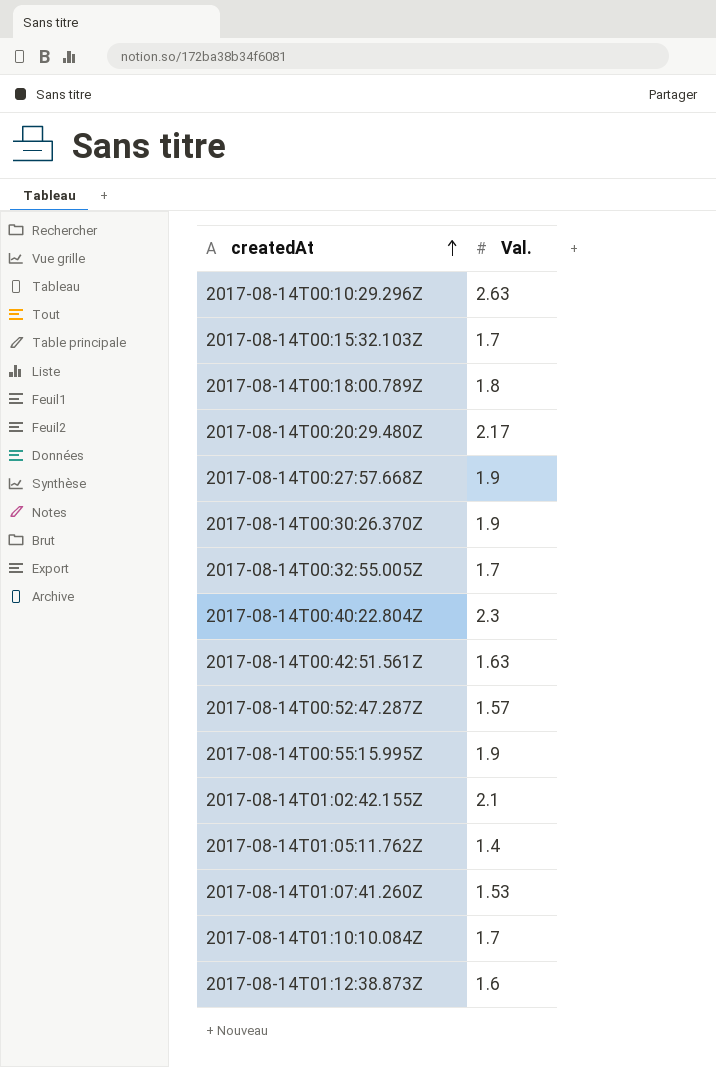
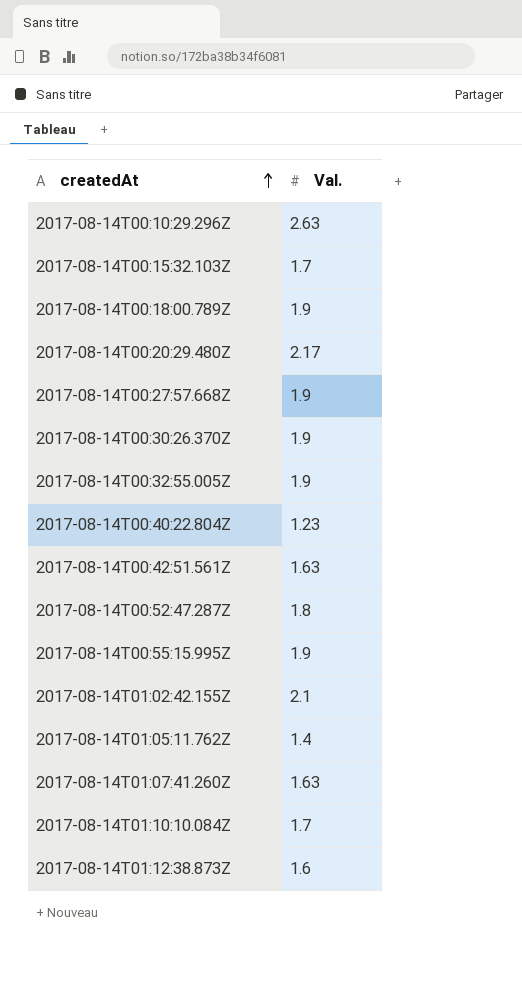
2017-08-14T00:18:00.789Z | Val.: 1.8 -> 1.9
2017-08-14T00:32:55.005Z | Val.: 1.7 -> 1.9
2017-08-14T00:40:22.804Z | Val.: 2.3 -> 1.23
2017-08-14T00:52:47.287Z | Val.: 1.57 -> 1.8
2017-08-14T01:07:41.260Z | Val.: 1.53 -> 1.63

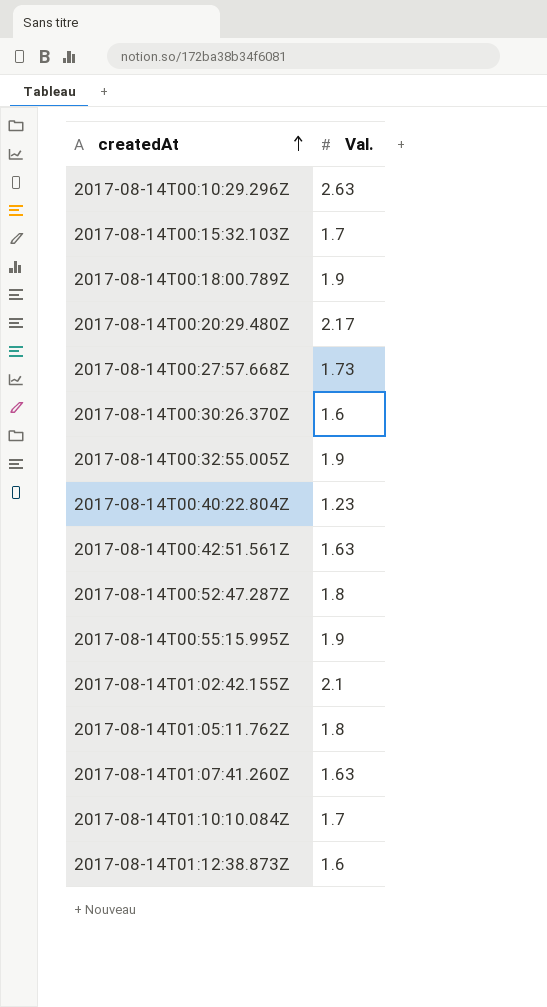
2017-08-14T00:27:57.668Z | Val.: 1.9 -> 1.73
2017-08-14T00:30:26.370Z | Val.: 1.9 -> 1.6
2017-08-14T01:05:11.762Z | Val.: 1.4 -> 1.8

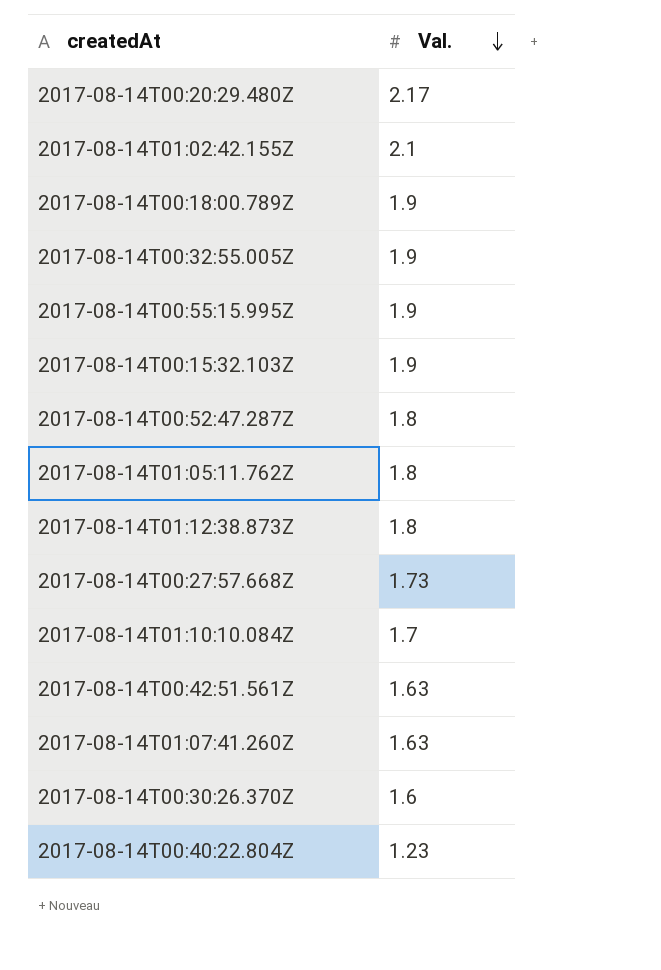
row order: createdAt ascending -> Val. descending
row 2017-08-14T00:10:29.296Z: 2.63 -> none
2017-08-14T00:15:32.103Z | Val.: 1.7 -> 1.9
2017-08-14T01:12:38.873Z | Val.: 1.6 -> 1.8

